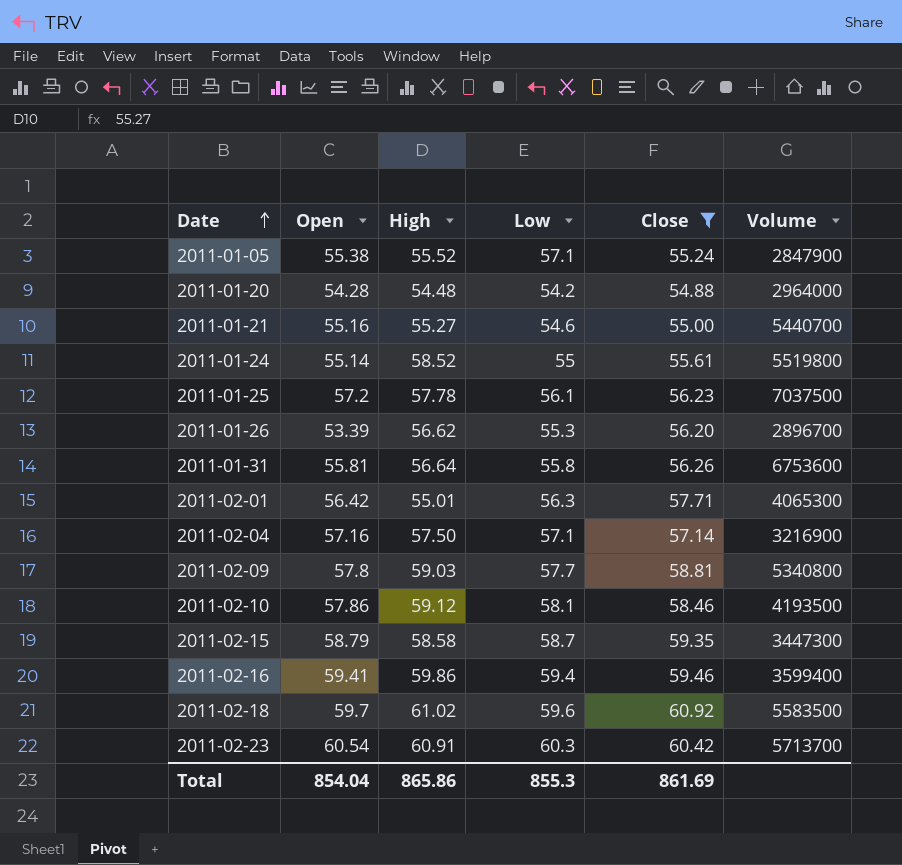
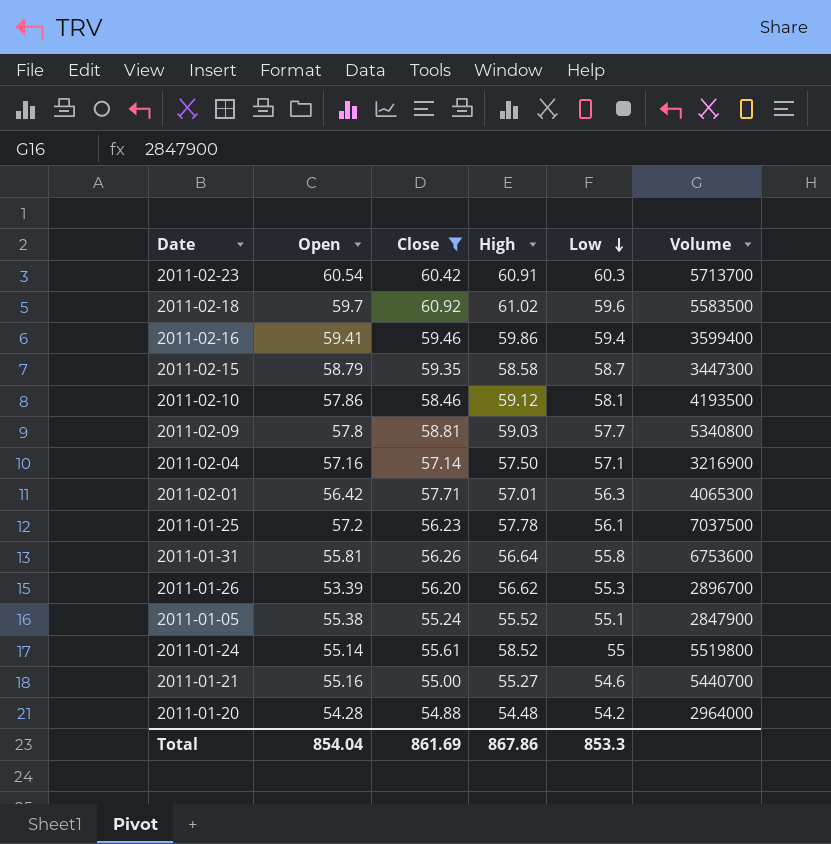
row order: Date ascending -> Low descending
column Close | position: 5 -> 3
2011-02-01 | High: 55.01 -> 57.01
2011-01-05 | Low: 57.1 -> 55.1
Total | High: 865.86 -> 867.86
Total | Low: 855.3 -> 853.3

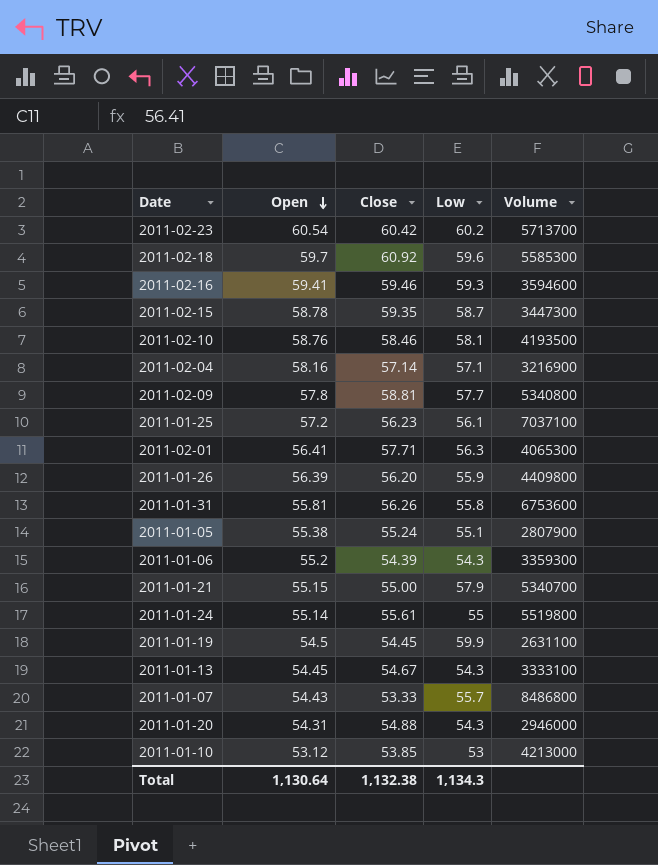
filter: Close >= 54.88 -> none
row order: Low descending -> Open descending
column High | position: 4 -> none
2011-02-23 | Low: 60.3 -> 60.2
2011-02-18 | Volume: 5583500 -> 5585300
2011-02-16 | Low: 59.4 -> 59.3
2011-02-16 | Volume: 3599400 -> 3594600
2011-02-15 | Open: 58.79 -> 58.78
2011-02-10 | Open: 57.86 -> 58.76
2011-02-04 | Open: 57.16 -> 58.16
2011-01-25 | Volume: 7037500 -> 7037100
2011-02-01 | Open: 56.42 -> 56.41
2011-01-26 | Open: 53.39 -> 56.39
2011-01-26 | Low: 55.3 -> 55.9
2011-01-26 | Volume: 2896700 -> 4409800
2011-01-05 | Volume: 2847900 -> 2807900
2011-01-21 | Open: 55.16 -> 55.15
2011-01-21 | Low: 54.6 -> 57.9
2011-01-21 | Volume: 5440700 -> 5340700
2011-01-20 | Open: 54.28 -> 54.31
2011-01-20 | Low: 54.2 -> 54.3
2011-01-20 | Volume: 2964000 -> 2946000
Total | Open: 854.04 -> 1,130.64
Total | Close: 861.69 -> 1,132.38
Total | Low: 853.3 -> 1,134.3

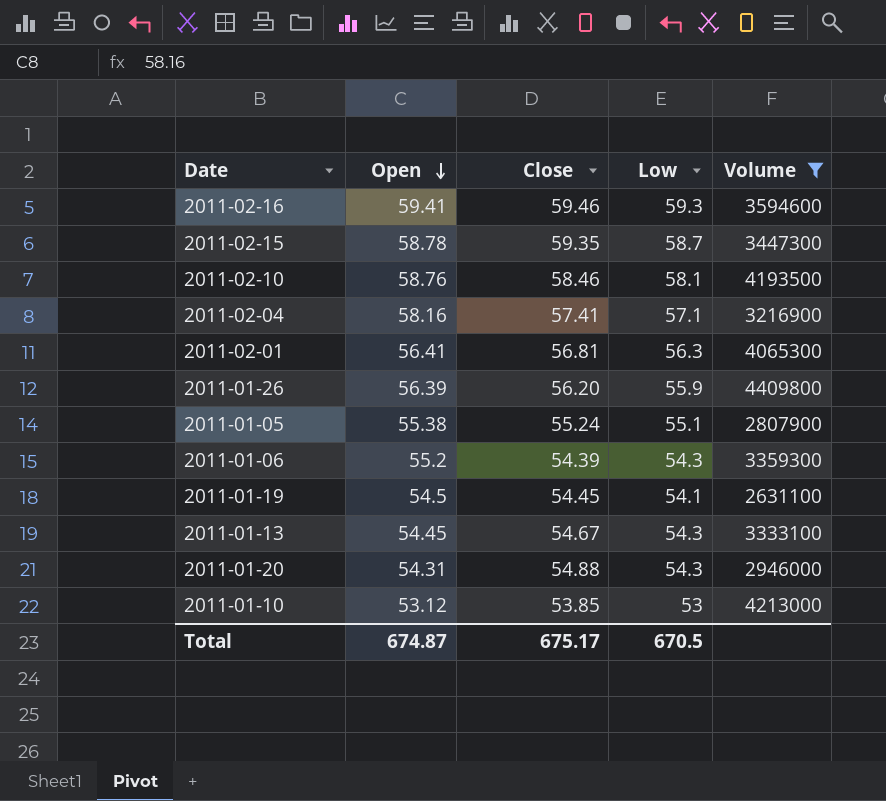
filter: none -> Volume <= 4409800
2011-02-04 | Close: 57.14 -> 57.41
2011-02-01 | Close: 57.71 -> 56.81
2011-01-19 | Low: 59.9 -> 54.1
Total | Open: 1,130.64 -> 674.87
Total | Close: 1,132.38 -> 675.17
Total | Low: 1,134.3 -> 670.5

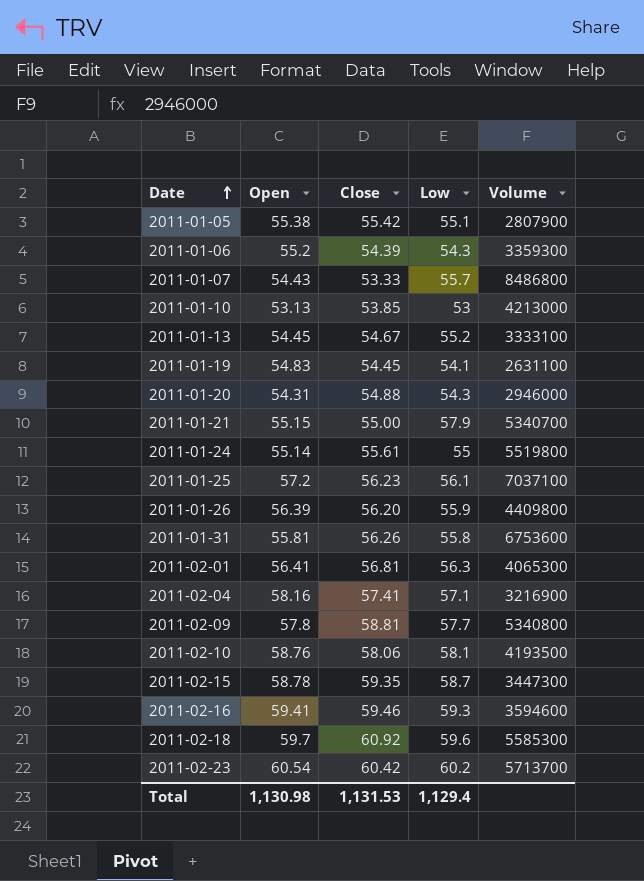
filter: Volume <= 4409800 -> none
row order: Open descending -> Date ascending
2011-01-05 | Close: 55.24 -> 55.42
2011-01-10 | Open: 53.12 -> 53.13
2011-01-13 | Low: 54.3 -> 55.2
2011-01-19 | Open: 54.5 -> 54.83
2011-02-10 | Close: 58.46 -> 58.06
Total | Open: 674.87 -> 1,130.98
Total | Close: 675.17 -> 1,131.53
Total | Low: 670.5 -> 1,129.4

